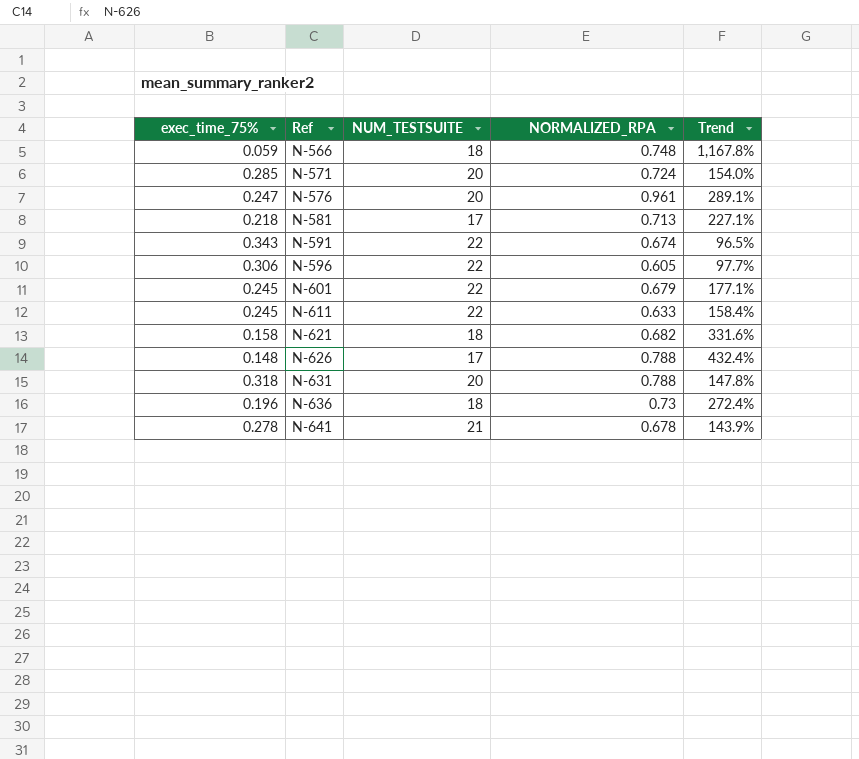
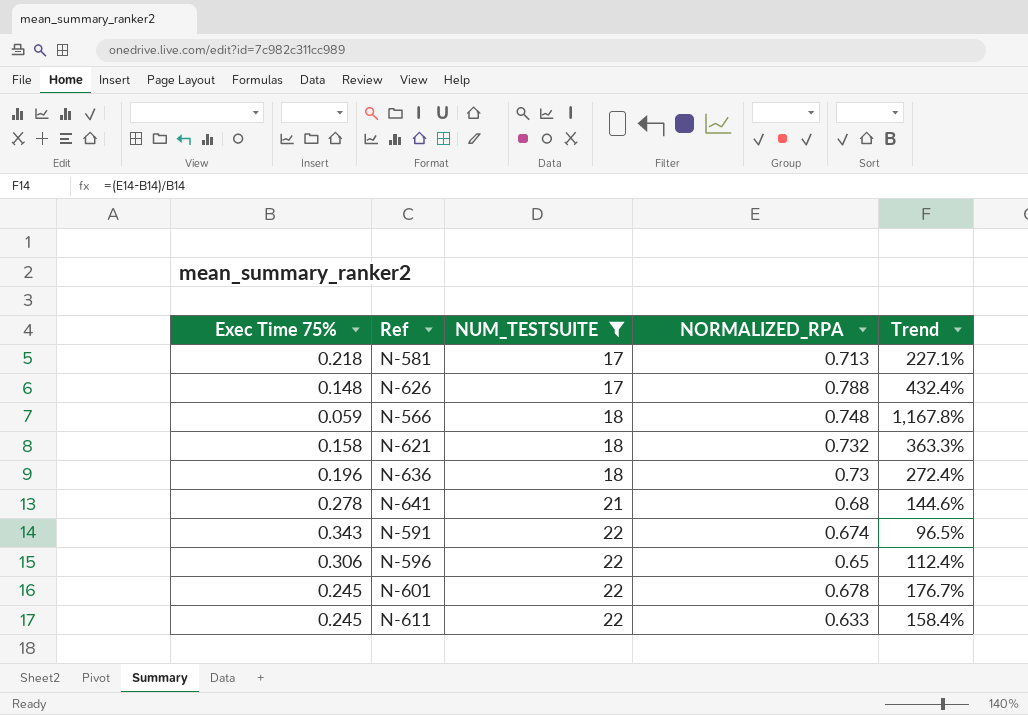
filter: none -> NUM_TESTSUITE != 20
row order: Ref ascending -> NUM_TESTSUITE ascending
column name: exec_time_75% -> Exec Time 75%
N-621 | NORMALIZED_RPA: 0.682 -> 0.732
N-621 | Trend: 331.6% -> 363.3%
N-641 | NORMALIZED_RPA: 0.678 -> 0.68
N-641 | Trend: 143.9% -> 144.6%
N-596 | NORMALIZED_RPA: 0.605 -> 0.65
N-596 | Trend: 97.7% -> 112.4%
N-601 | NORMALIZED_RPA: 0.679 -> 0.678
N-601 | Trend: 177.1% -> 176.7%

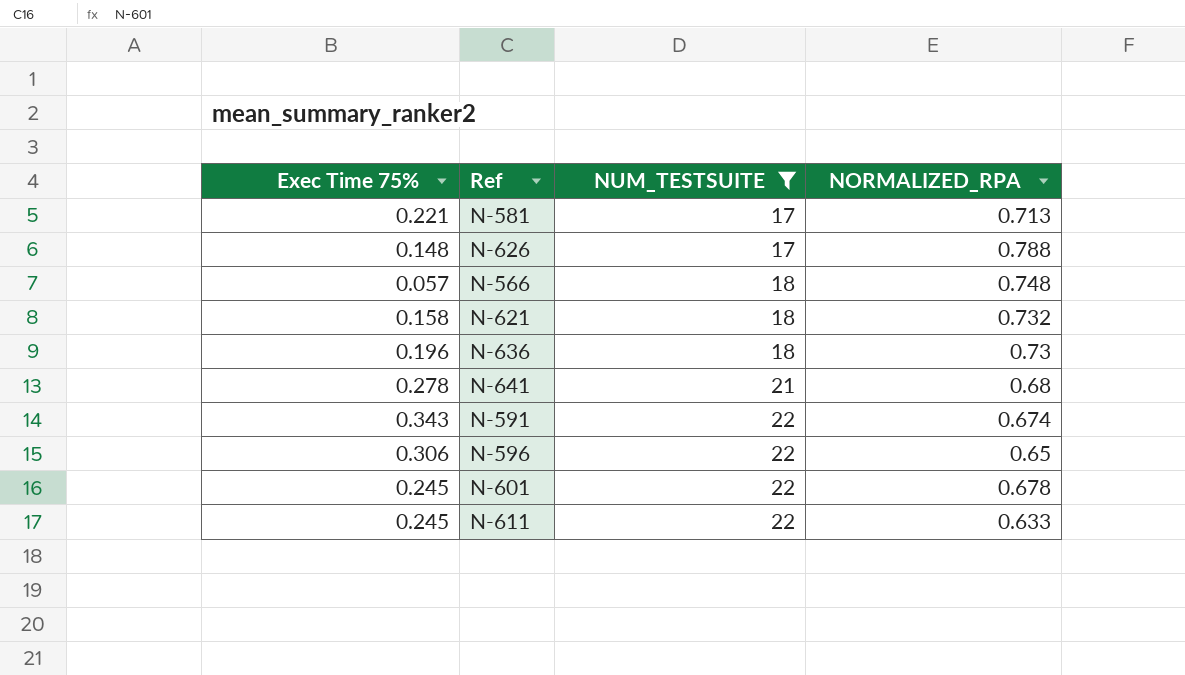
column Trend | formula: ([NORMALIZED_RPA] - [Exec Time 75%]) / [Exec Time 75%] -> none
N-581 | Exec Time 75%: 0.218 -> 0.221
N-566 | Exec Time 75%: 0.059 -> 0.057

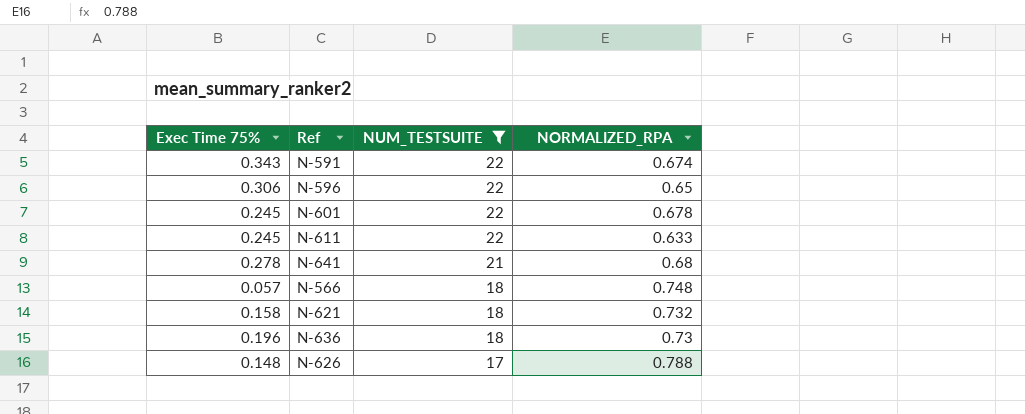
row order: NUM_TESTSUITE ascending -> NUM_TESTSUITE descending
row N-581: 0.221 | 17 | 0.713 -> none

